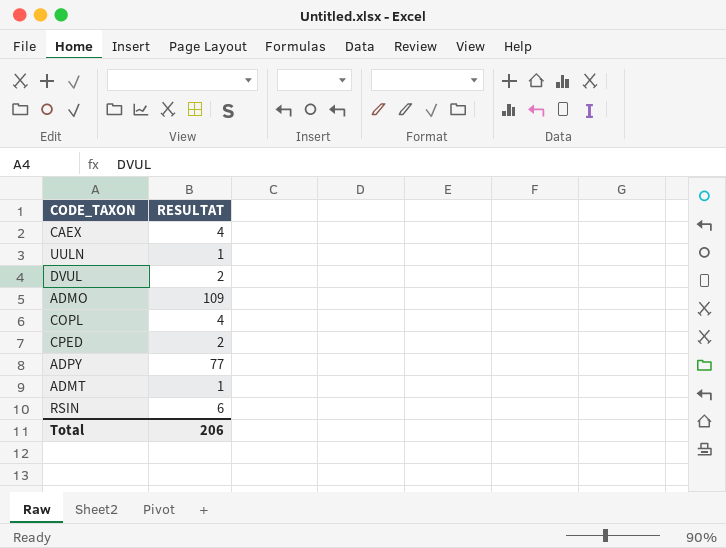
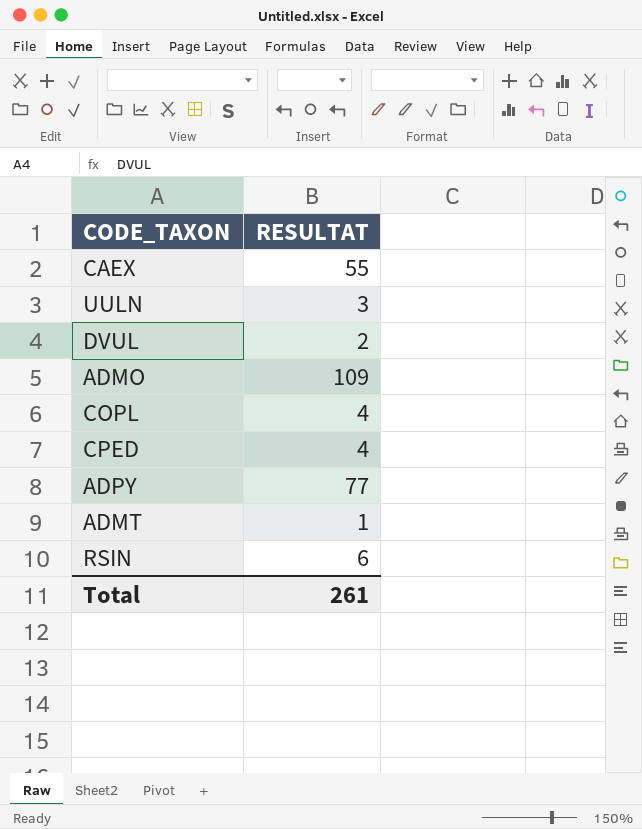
CAEX | RESULTAT: 4 -> 55
UULN | RESULTAT: 1 -> 3
CPED | RESULTAT: 2 -> 4
Total | RESULTAT: 206 -> 261

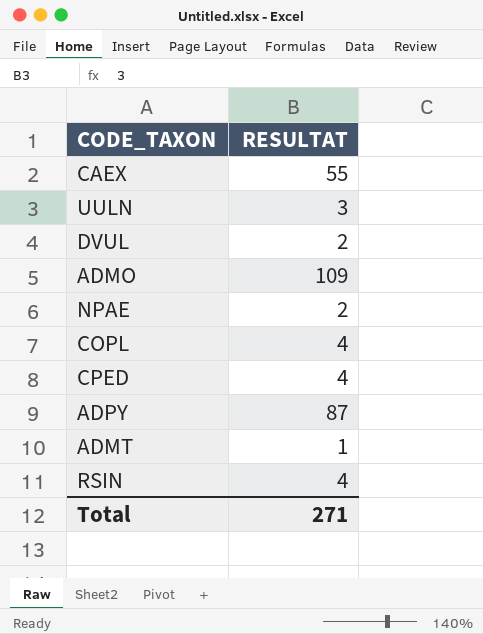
row NPAE: none -> 2
ADPY | RESULTAT: 77 -> 87
RSIN | RESULTAT: 6 -> 4
Total | RESULTAT: 261 -> 271

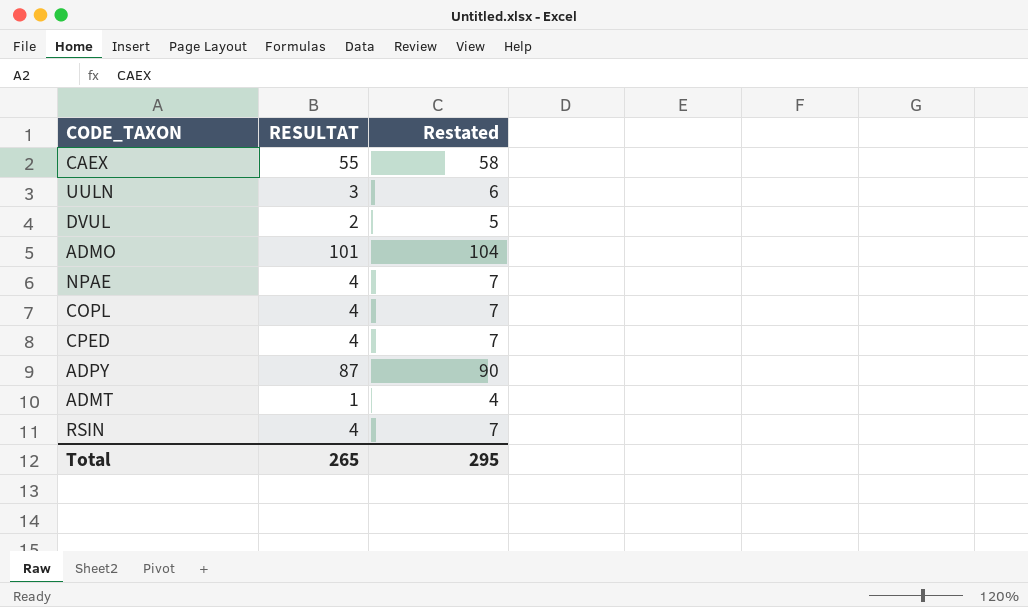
column Restated | formula: none -> [RESULTAT] + 3
ADMO | RESULTAT: 109 -> 101
NPAE | RESULTAT: 2 -> 4
Total | RESULTAT: 271 -> 265

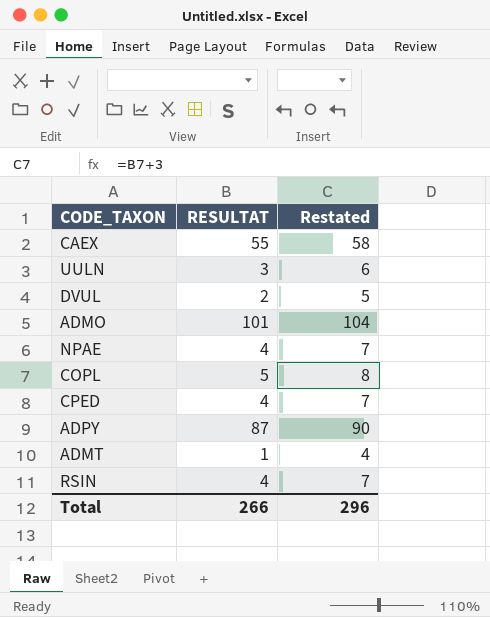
COPL | RESULTAT: 4 -> 5
COPL | Restated: 7 -> 8
Total | RESULTAT: 265 -> 266
Total | Restated: 295 -> 296

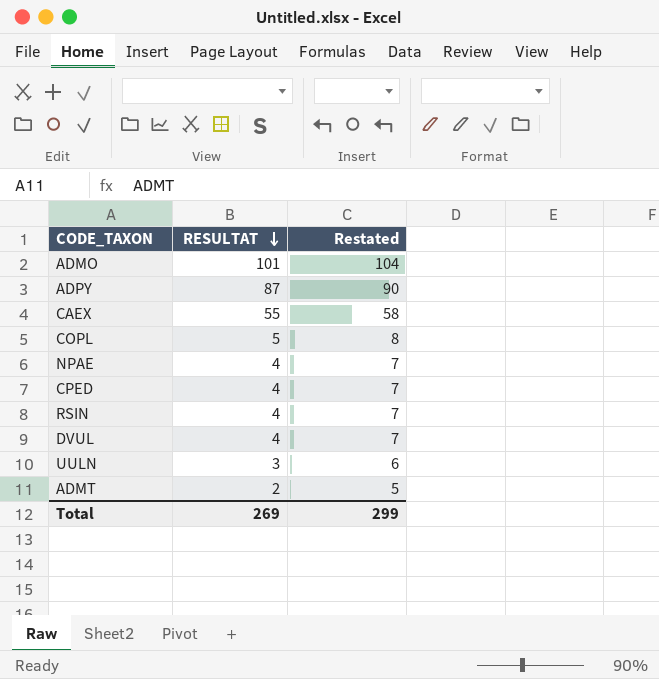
row order: none -> RESULTAT descending
DVUL | RESULTAT: 2 -> 4
DVUL | Restated: 5 -> 7
ADMT | RESULTAT: 1 -> 2
ADMT | Restated: 4 -> 5
Total | RESULTAT: 266 -> 269
Total | Restated: 296 -> 299

